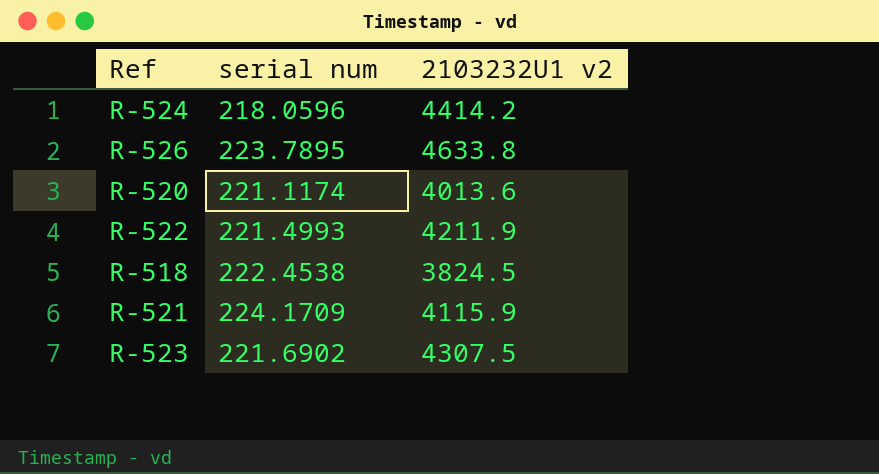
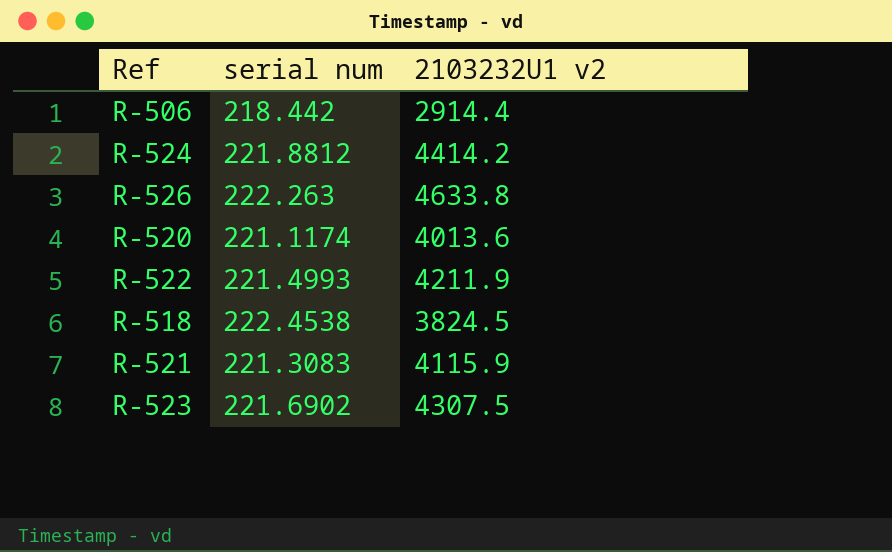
row R-506: none -> 218.442 | 2914.4
R-524 | serial num: 218.0596 -> 221.8812
R-526 | serial num: 223.7895 -> 222.263
R-521 | serial num: 224.1709 -> 221.3083

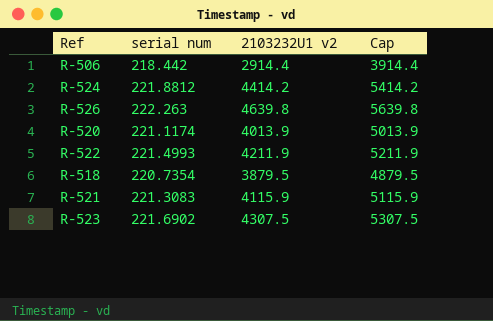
column Cap | formula: none -> [2103232U1 v2] + 1000
R-526 | 2103232U1 v2: 4633.8 -> 4639.8
R-520 | 2103232U1 v2: 4013.6 -> 4013.9
R-518 | serial num: 222.4538 -> 220.7354
R-518 | 2103232U1 v2: 3824.5 -> 3879.5

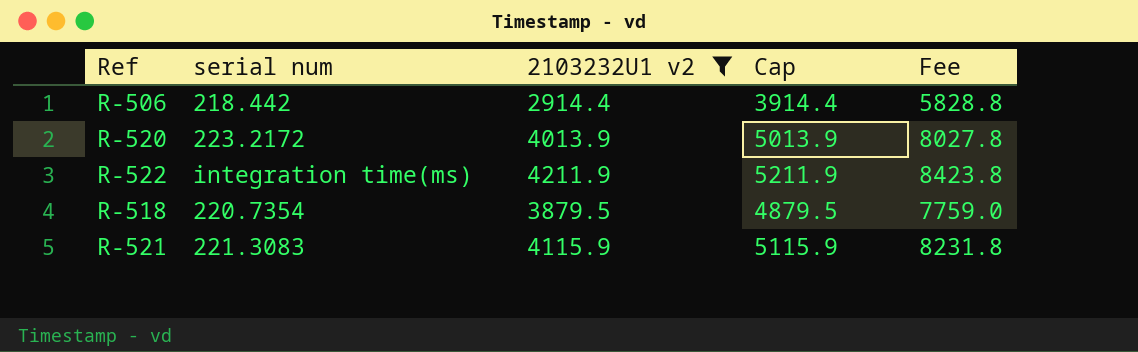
filter: none -> 2103232U1 v2 <= 4211.9
column Fee | formula: none -> [2103232U1 v2] * 2
R-520 | serial num: 221.1174 -> 223.2172
R-522 | serial num: 221.4993 -> integration time(ms)

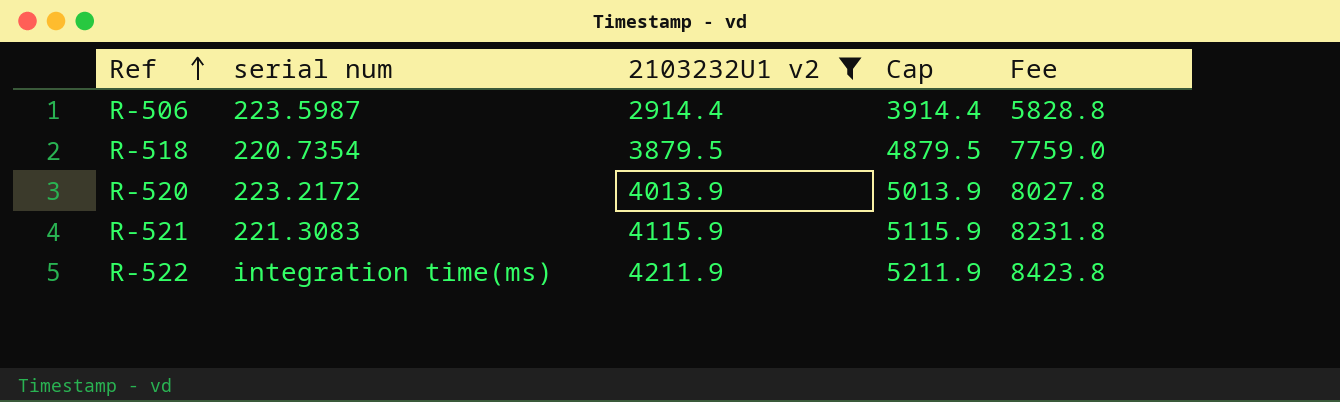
row order: none -> Ref ascending
R-506 | serial num: 218.442 -> 223.5987

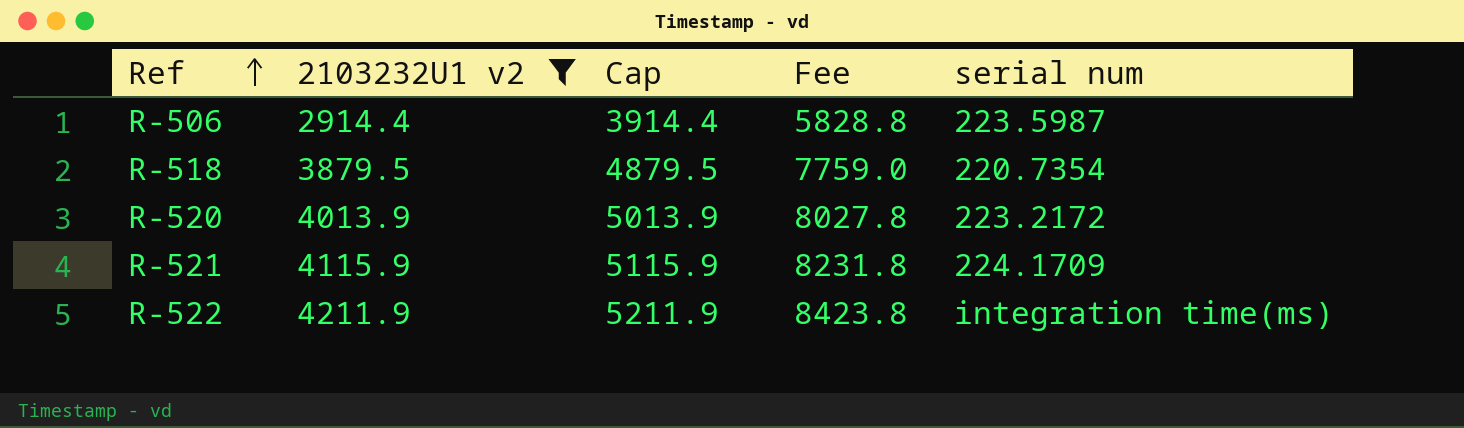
column serial num | position: 2 -> 5
R-521 | serial num: 221.3083 -> 224.1709

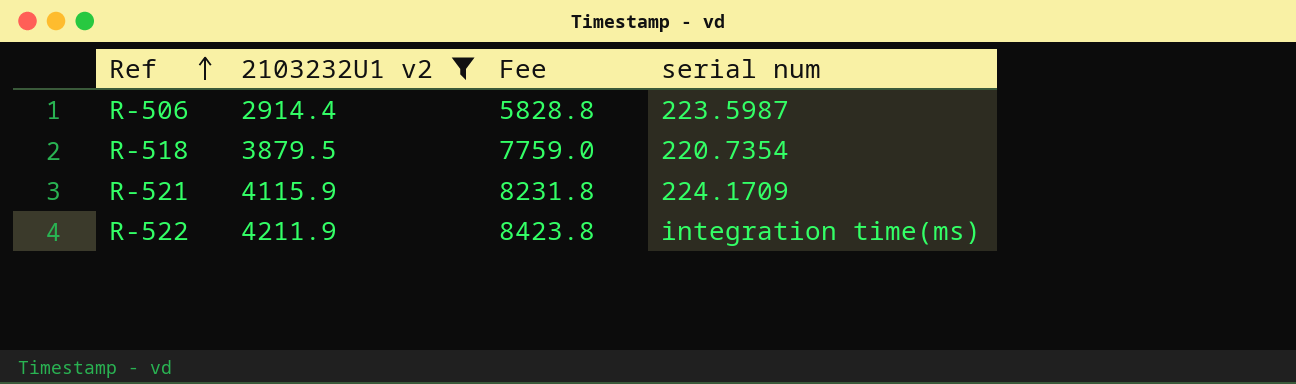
column Cap | formula: [2103232U1 v2] + 1000 -> none
row R-520: 4013.9 | 5013.9 | 8027.8 | 223.2172 -> none

